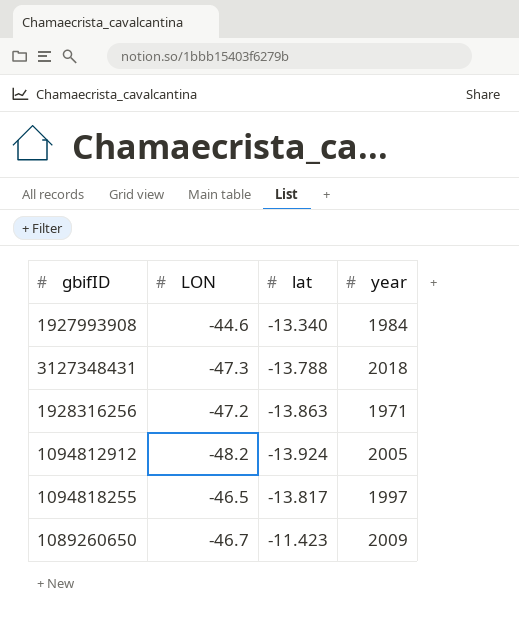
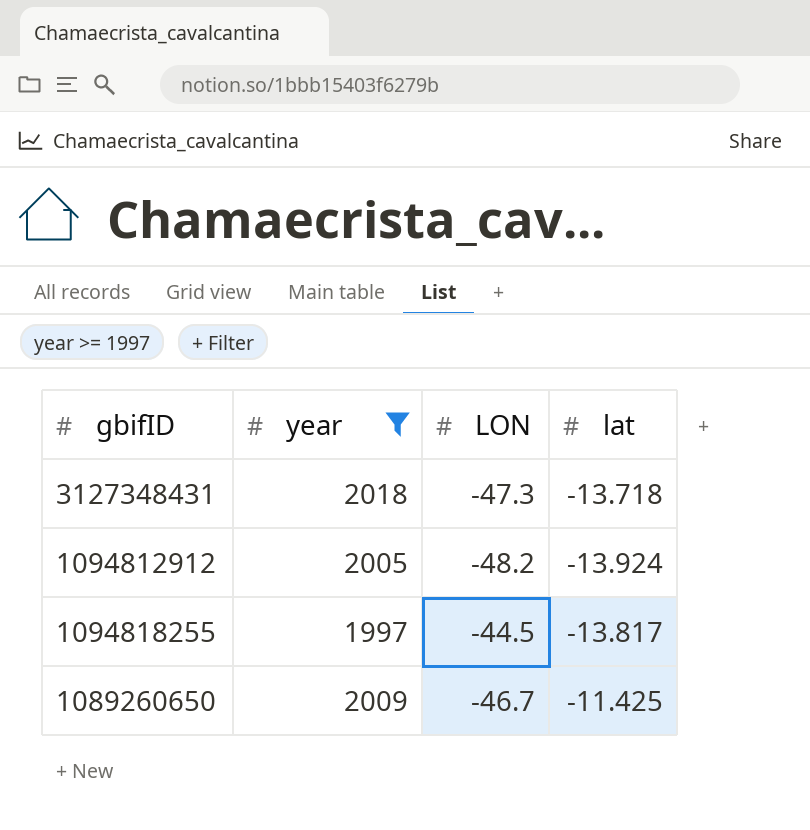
filter: none -> year >= 1997
column year | position: 4 -> 2
3127348431 | lat: -13.788 -> -13.718
1094818255 | LON: -46.5 -> -44.5
1089260650 | lat: -11.423 -> -11.425

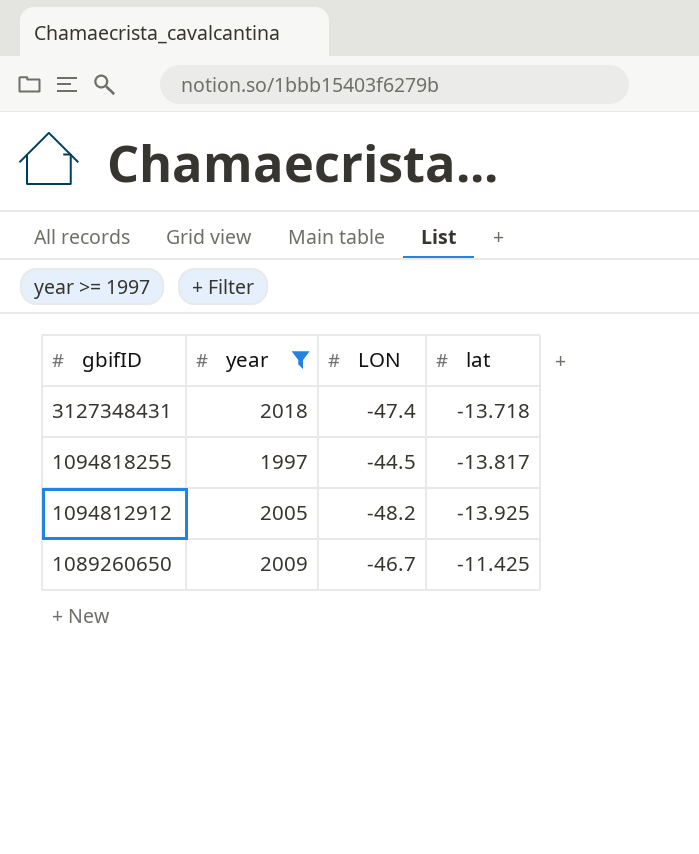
row order: none -> gbifID descending
3127348431 | LON: -47.3 -> -47.4
1094812912 | lat: -13.924 -> -13.925

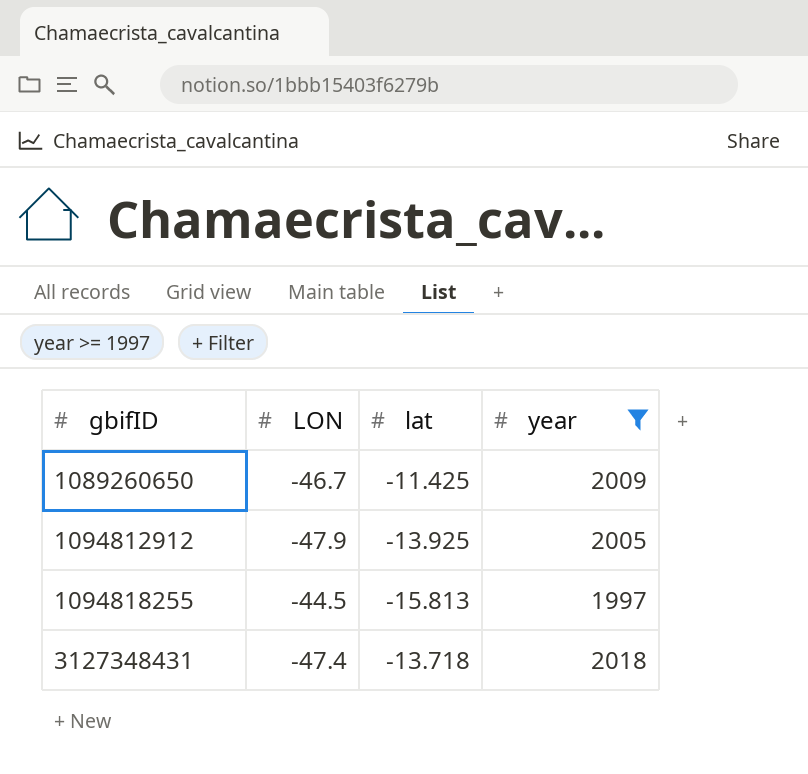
row order: gbifID descending -> gbifID ascending
column year | position: 2 -> 4
1094812912 | LON: -48.2 -> -47.9
1094818255 | lat: -13.817 -> -15.813

